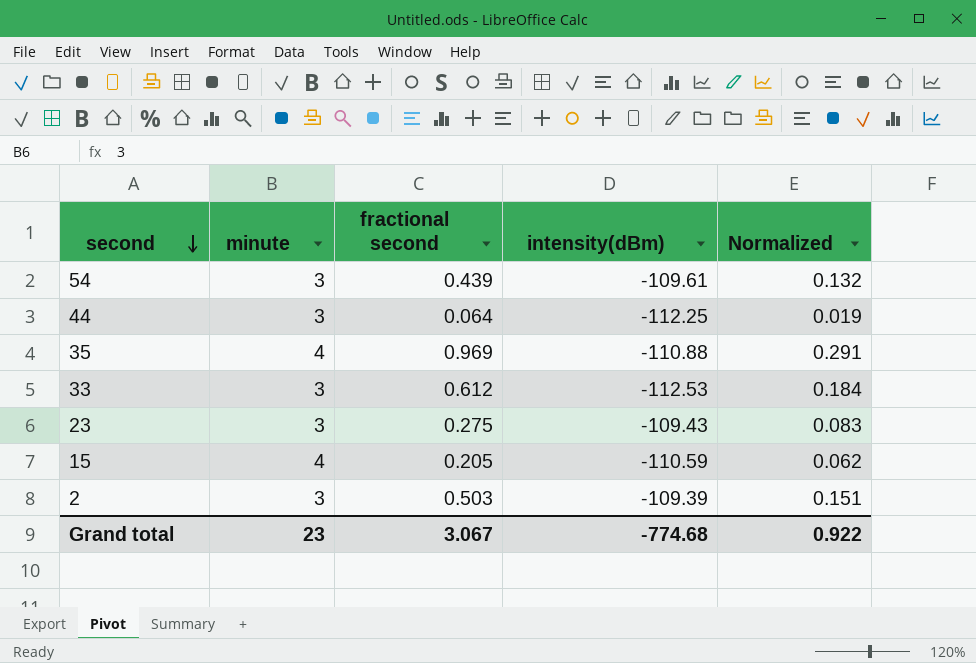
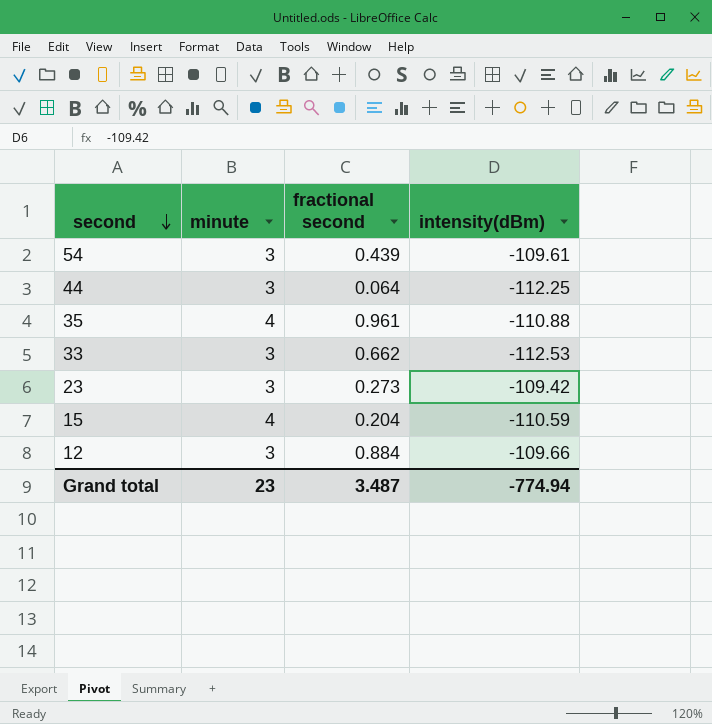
column Normalized | formula: [fractional second] * 0.3 -> none
row 2: 3 | 0.503 | -109.39 | 0.151 -> none
35 | fractional second: 0.969 -> 0.961
33 | fractional second: 0.612 -> 0.662
23 | fractional second: 0.275 -> 0.273
23 | intensity(dBm): -109.43 -> -109.42
15 | fractional second: 0.205 -> 0.204
row 12: none -> 3 | 0.884 | -109.66
Grand total | fractional second: 3.067 -> 3.487
Grand total | intensity(dBm): -774.68 -> -774.94

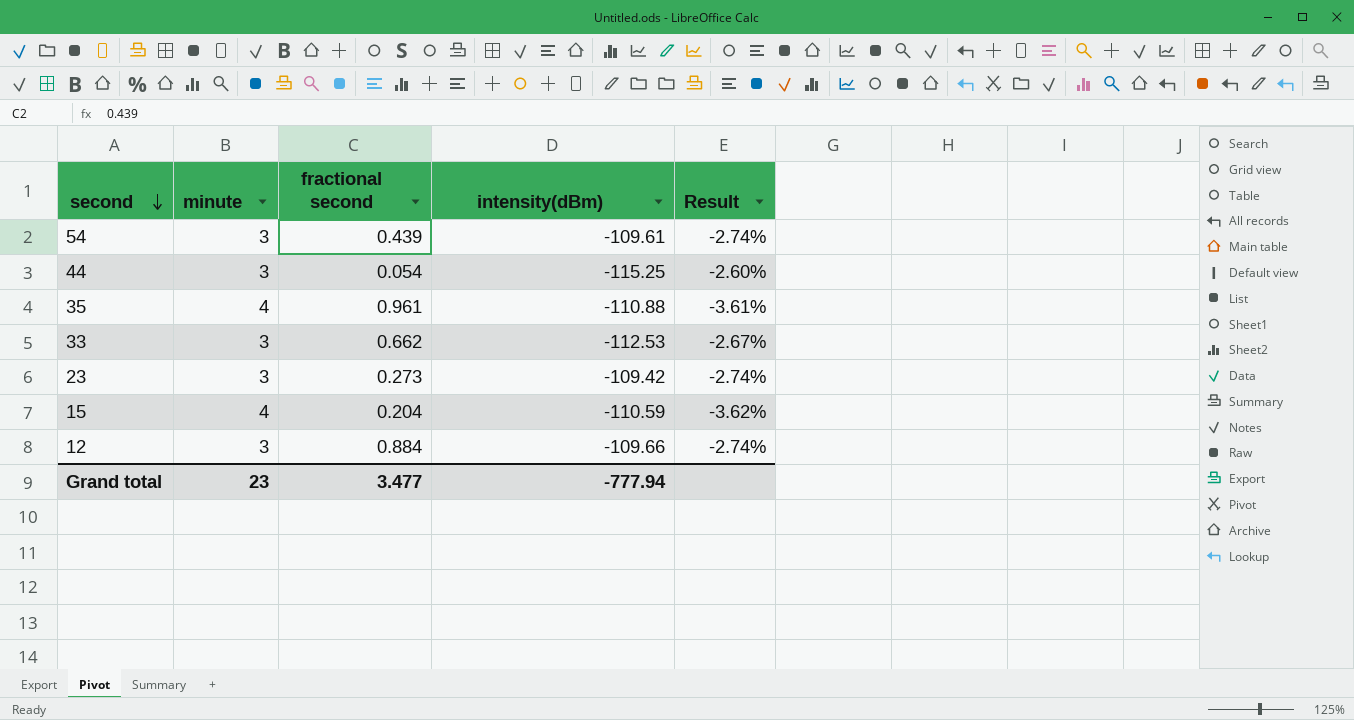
column Result | formula: none -> [minute] / [intensity(dBm)]
44 | fractional second: 0.064 -> 0.054
44 | intensity(dBm): -112.25 -> -115.25
Grand total | fractional second: 3.487 -> 3.477
Grand total | intensity(dBm): -774.94 -> -777.94

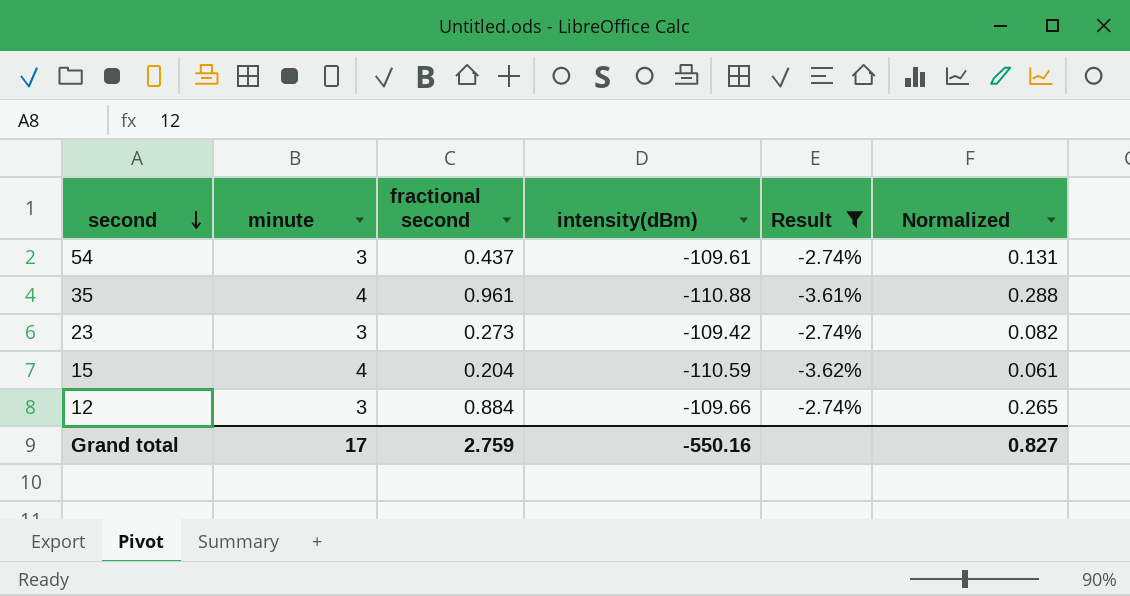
filter: none -> Result <= -2.74%
column Normalized | formula: none -> [fractional second] * 0.3
54 | fractional second: 0.439 -> 0.437
Grand total | minute: 23 -> 17
Grand total | fractional second: 3.477 -> 2.759
Grand total | intensity(dBm): -777.94 -> -550.16

